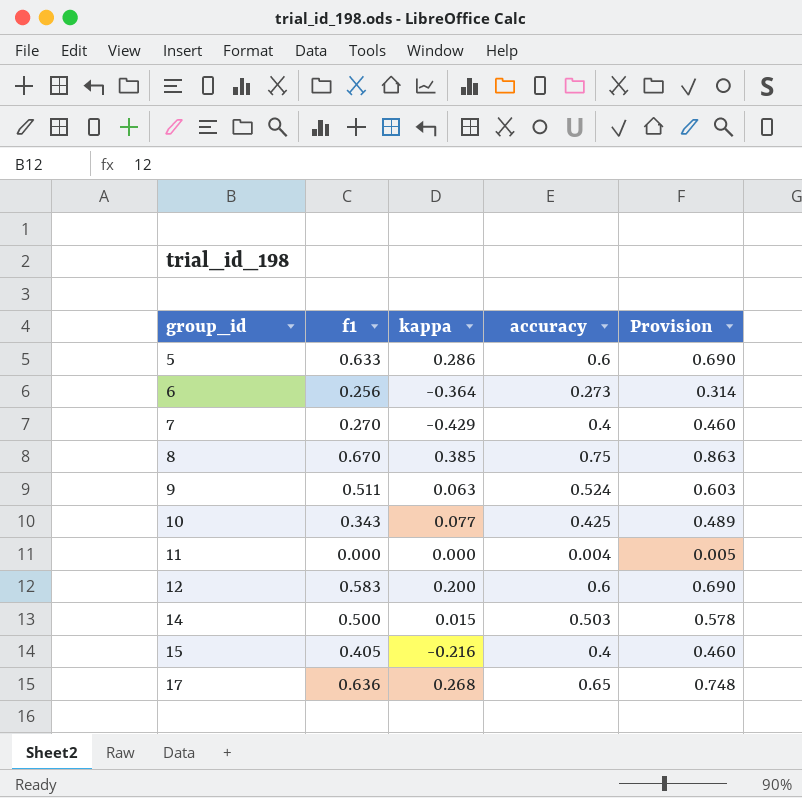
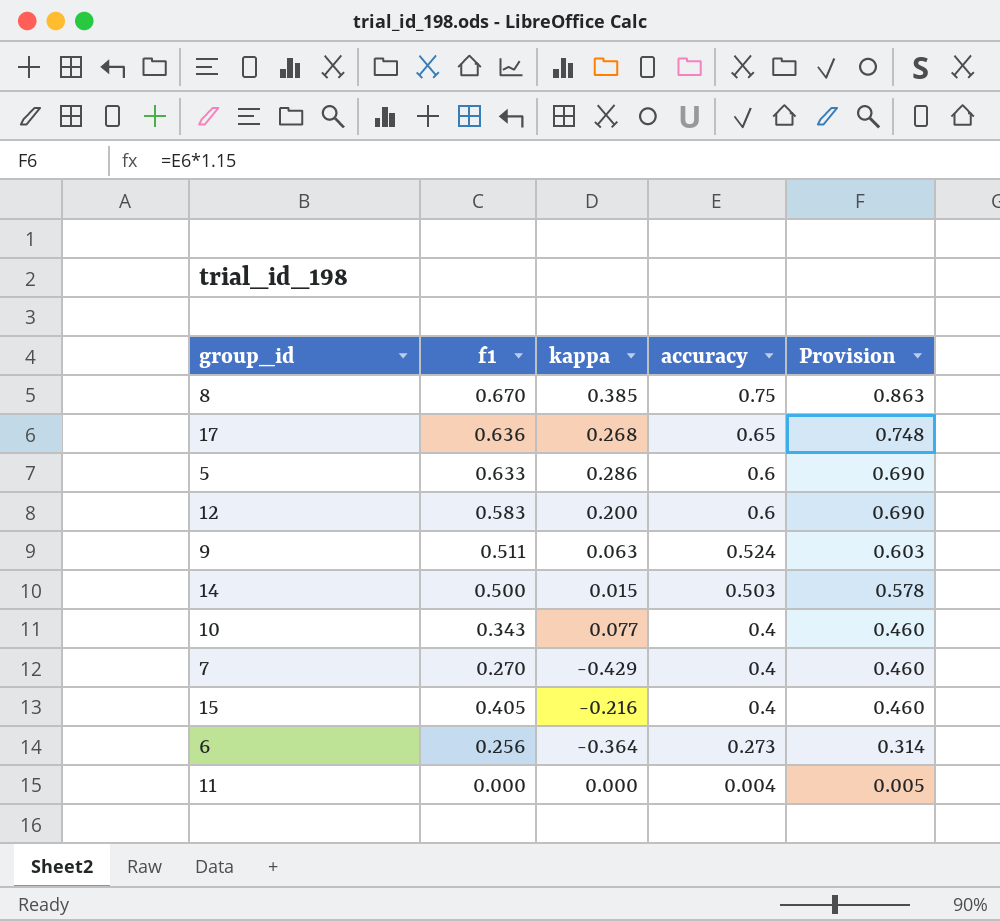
row order: group_id ascending -> accuracy descending
10 | accuracy: 0.425 -> 0.4
10 | Provision: 0.489 -> 0.460

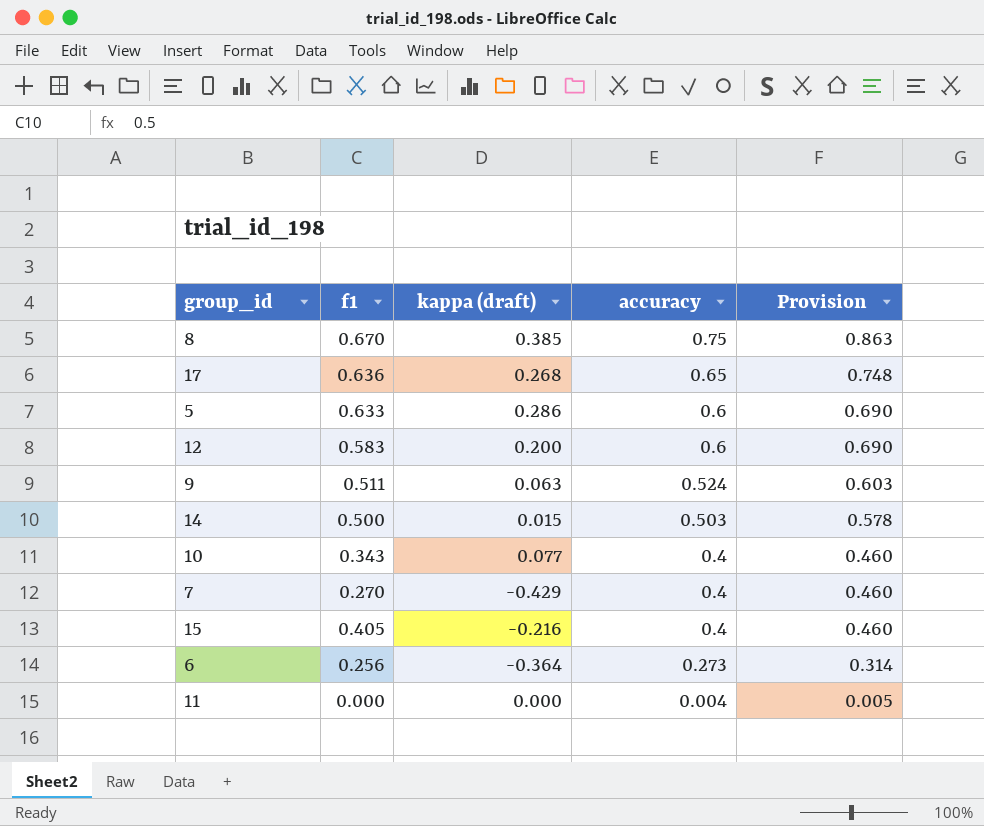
column name: kappa -> kappa (draft)

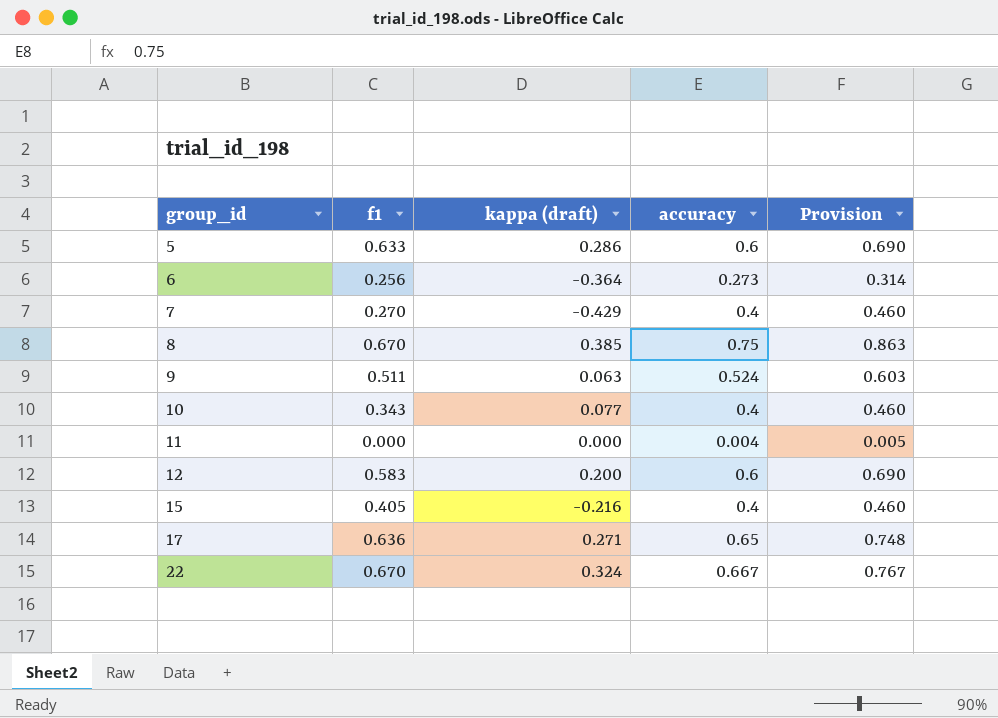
row order: accuracy descending -> group_id ascending
row 14: 0.500 | 0.015 | 0.503 | 0.578 -> none
17 | kappa (draft): 0.268 -> 0.271
row 22: none -> 0.670 | 0.324 | 0.667 | 0.767

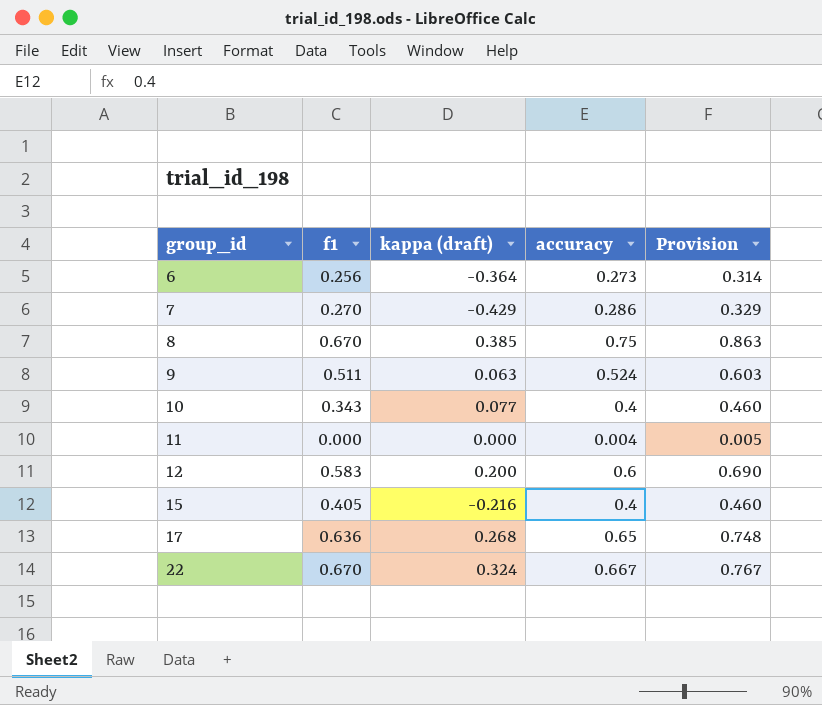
row 5: 0.633 | 0.286 | 0.6 | 0.690 -> none
7 | accuracy: 0.4 -> 0.286
7 | Provision: 0.460 -> 0.329
17 | kappa (draft): 0.271 -> 0.268

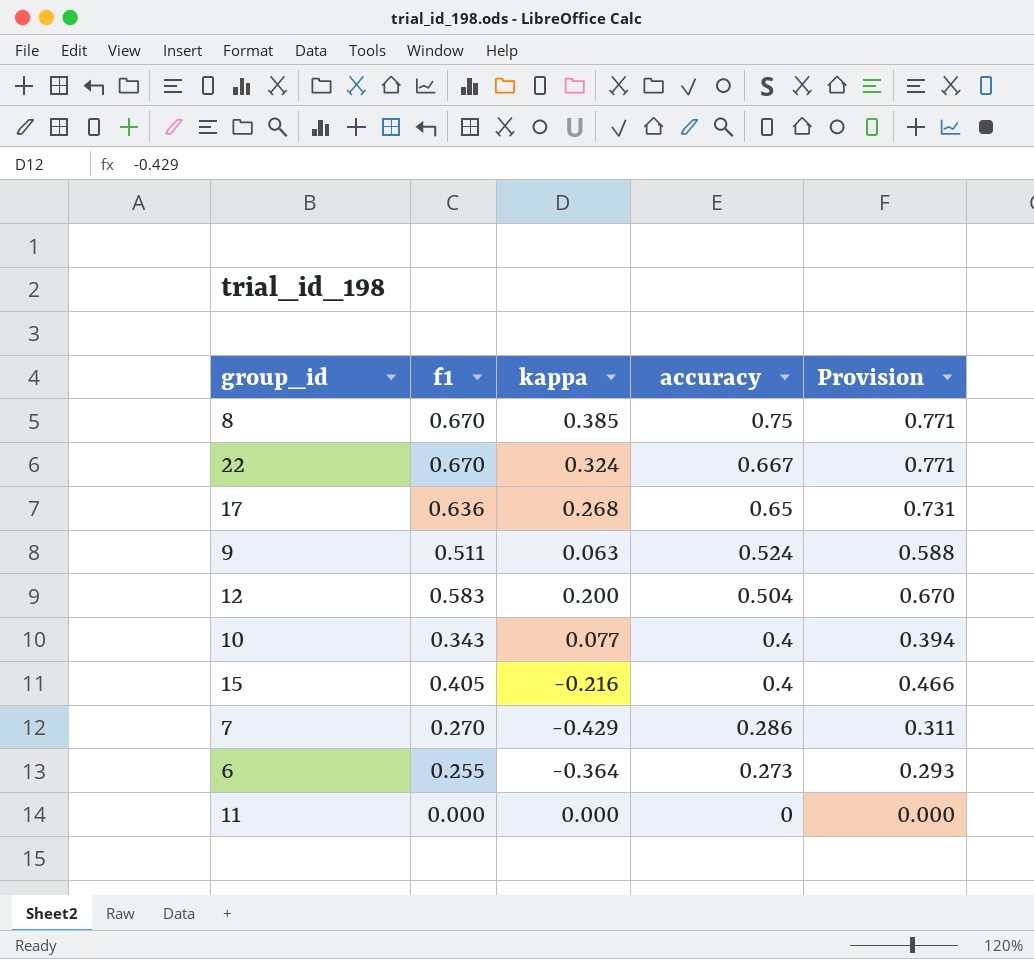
row order: group_id ascending -> accuracy descending
column name: kappa (draft) -> kappa
column Provision | formula: [accuracy] * 1.15 -> [f1] * 1.15
12 | accuracy: 0.6 -> 0.504
6 | f1: 0.256 -> 0.255
11 | accuracy: 0.004 -> 0

